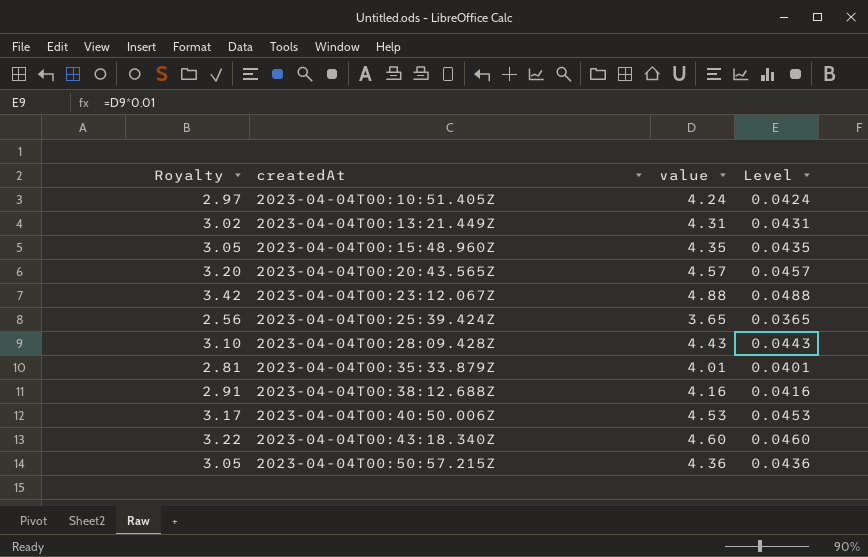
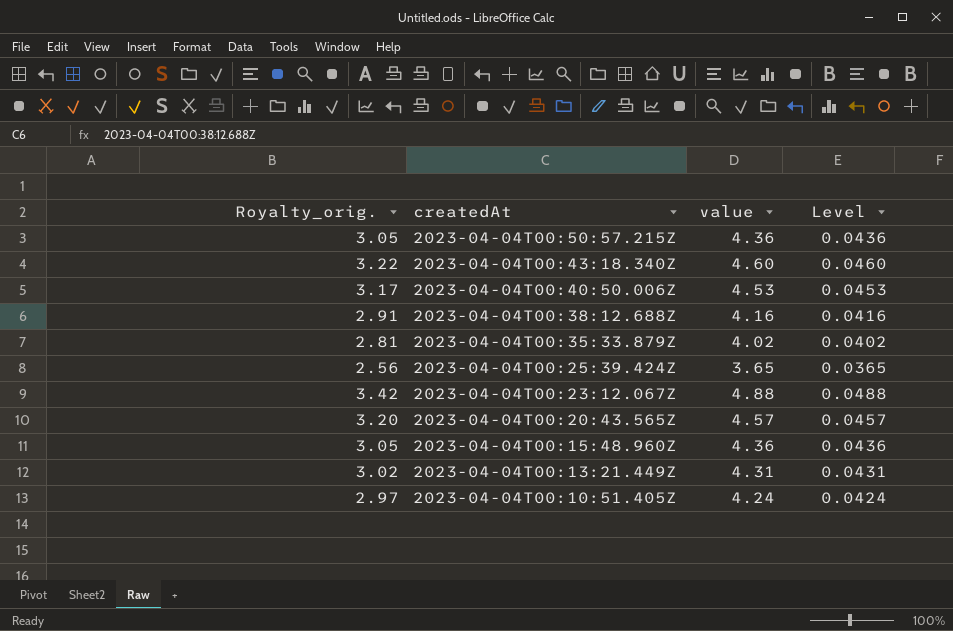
row order: createdAt ascending -> createdAt descending
column name: Royalty -> Royalty_orig.
row 2023-04-04T00:28:09.428Z: 3.10 | 4.43 | 0.0443 -> none
2023-04-04T00:35:33.879Z | value: 4.01 -> 4.02
2023-04-04T00:35:33.879Z | Level: 0.0401 -> 0.0402
2023-04-04T00:15:48.960Z | value: 4.35 -> 4.36
2023-04-04T00:15:48.960Z | Level: 0.0435 -> 0.0436

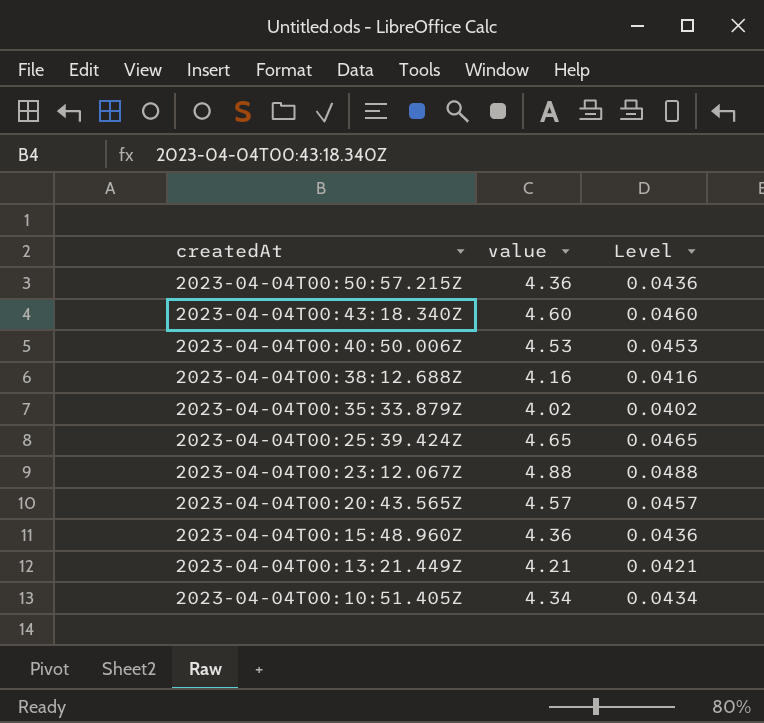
column Royalty_orig. | formula: [value] * 0.7 -> none
2023-04-04T00:25:39.424Z | value: 3.65 -> 4.65
2023-04-04T00:25:39.424Z | Level: 0.0365 -> 0.0465
2023-04-04T00:13:21.449Z | value: 4.31 -> 4.21
2023-04-04T00:13:21.449Z | Level: 0.0431 -> 0.0421
2023-04-04T00:10:51.405Z | value: 4.24 -> 4.34
2023-04-04T00:10:51.405Z | Level: 0.0424 -> 0.0434

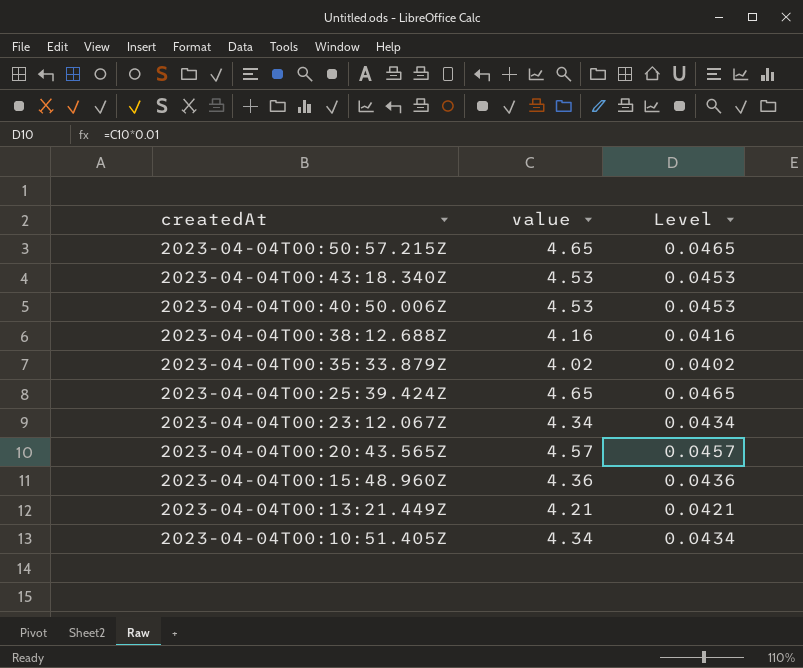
2023-04-04T00:50:57.215Z | value: 4.36 -> 4.65
2023-04-04T00:50:57.215Z | Level: 0.0436 -> 0.0465
2023-04-04T00:43:18.340Z | value: 4.60 -> 4.53
2023-04-04T00:43:18.340Z | Level: 0.0460 -> 0.0453
2023-04-04T00:23:12.067Z | value: 4.88 -> 4.34
2023-04-04T00:23:12.067Z | Level: 0.0488 -> 0.0434

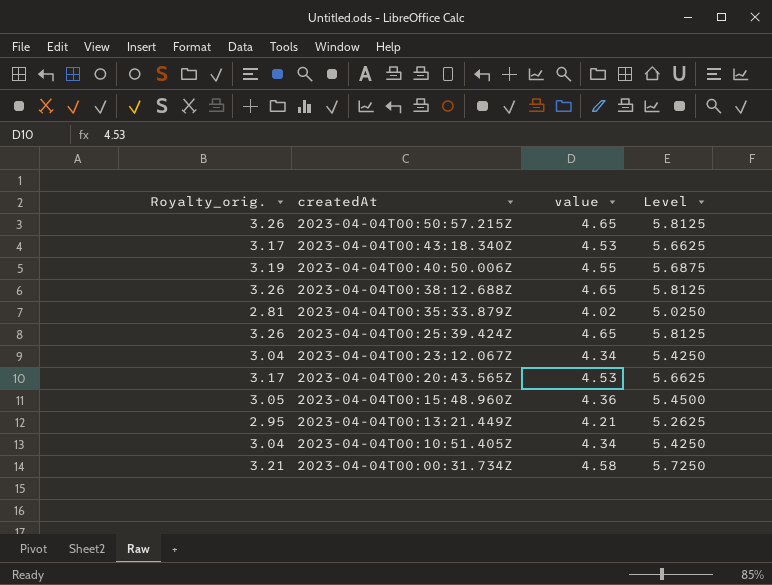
column Royalty_orig. | formula: none -> [value] * 0.7
column Level | formula: [value] * 0.01 -> [value] * 1.25
2023-04-04T00:40:50.006Z | value: 4.53 -> 4.55
2023-04-04T00:38:12.688Z | value: 4.16 -> 4.65
2023-04-04T00:20:43.565Z | value: 4.57 -> 4.53
row 2023-04-04T00:00:31.734Z: none -> 3.21 | 4.58 | 5.7250

